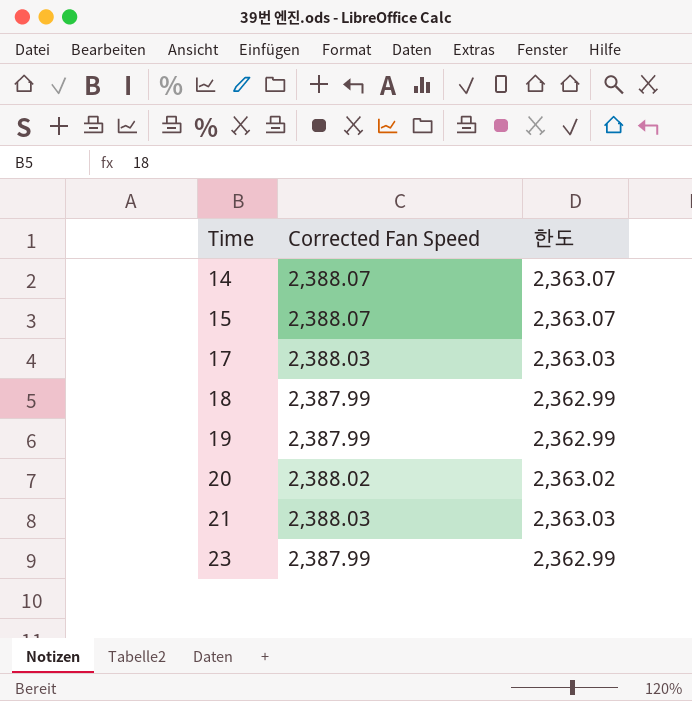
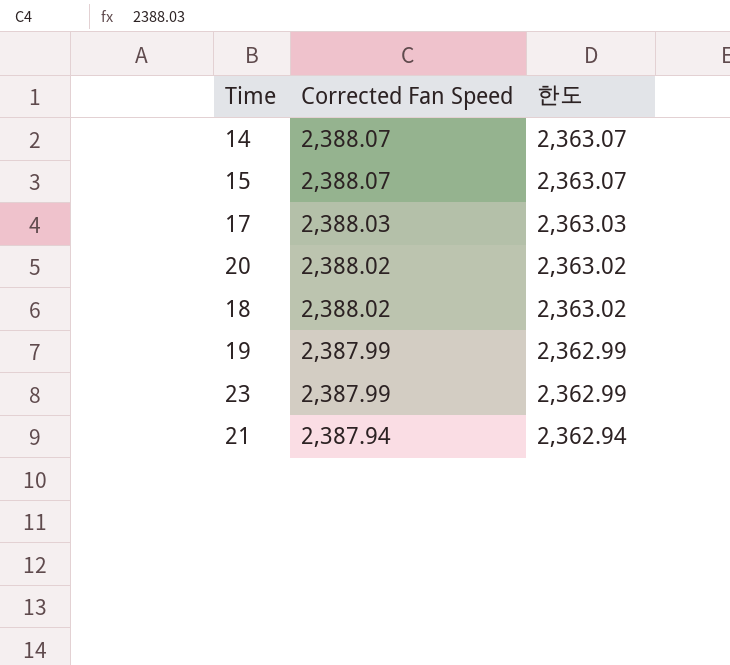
row order: Time ascending -> Corrected Fan Speed descending
18 | Corrected Fan Speed: 2,387.99 -> 2,388.02
18 | 한도: 2,362.99 -> 2,363.02
21 | Corrected Fan Speed: 2,388.03 -> 2,387.94
21 | 한도: 2,363.03 -> 2,362.94

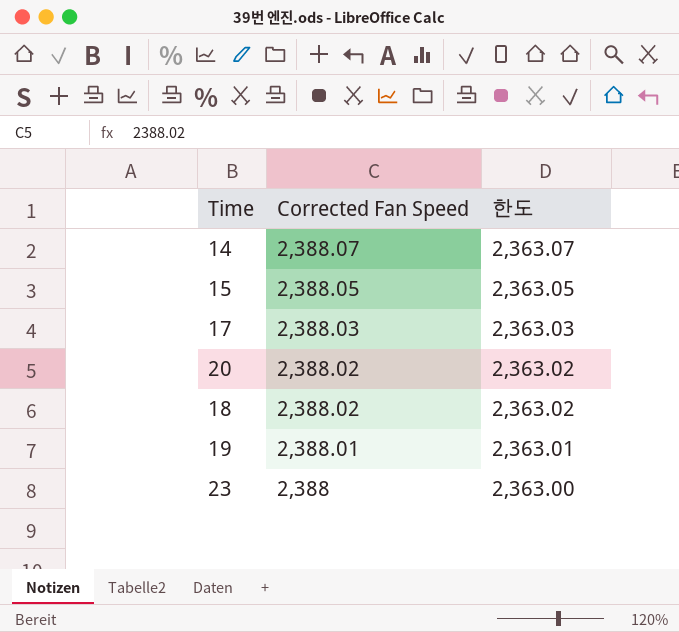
row 21: 2,387.94 | 2,362.94 -> none
15 | Corrected Fan Speed: 2,388.07 -> 2,388.05
15 | 한도: 2,363.07 -> 2,363.05
19 | Corrected Fan Speed: 2,387.99 -> 2,388.01
19 | 한도: 2,362.99 -> 2,363.01
23 | Corrected Fan Speed: 2,387.99 -> 2,388
23 | 한도: 2,362.99 -> 2,363.00

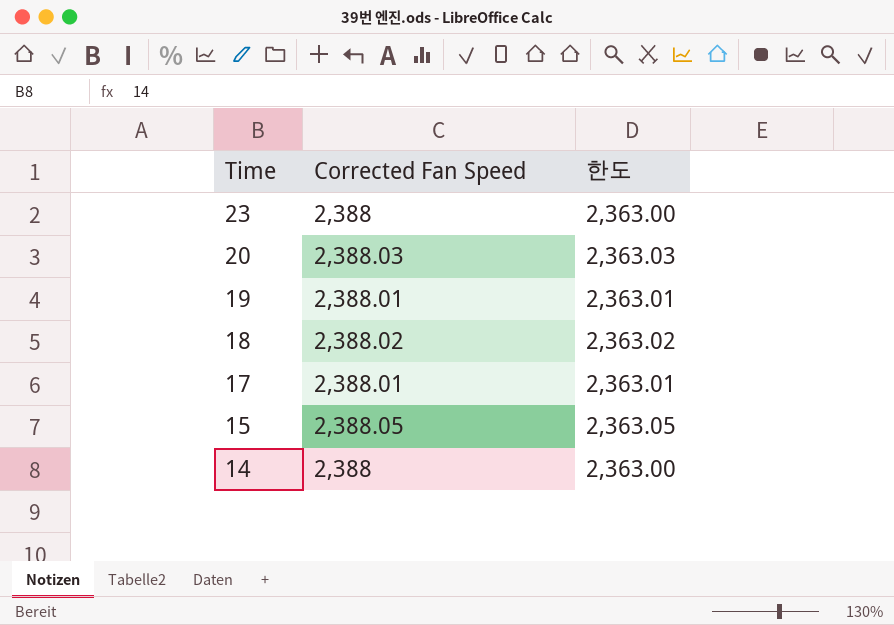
row order: Corrected Fan Speed descending -> Time descending
20 | Corrected Fan Speed: 2,388.02 -> 2,388.03
20 | 한도: 2,363.02 -> 2,363.03
17 | Corrected Fan Speed: 2,388.03 -> 2,388.01
17 | 한도: 2,363.03 -> 2,363.01
14 | Corrected Fan Speed: 2,388.07 -> 2,388
14 | 한도: 2,363.07 -> 2,363.00

